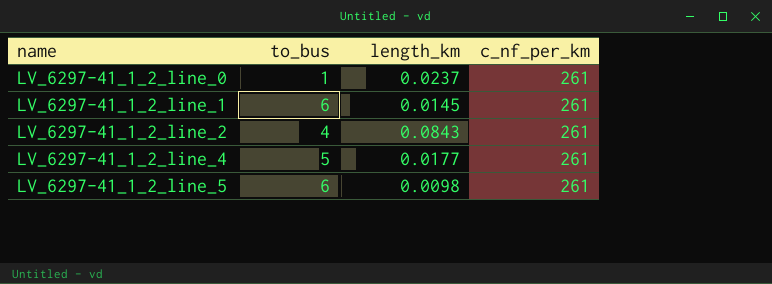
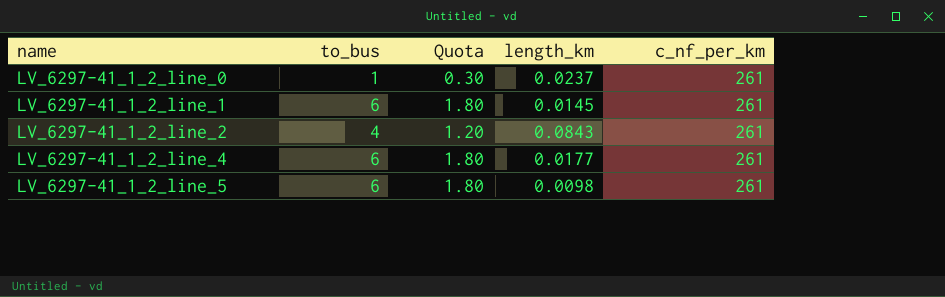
column Quota | formula: none -> [to_bus] * 0.3
LV_6297-41_1_2_line_4 | to_bus: 5 -> 6

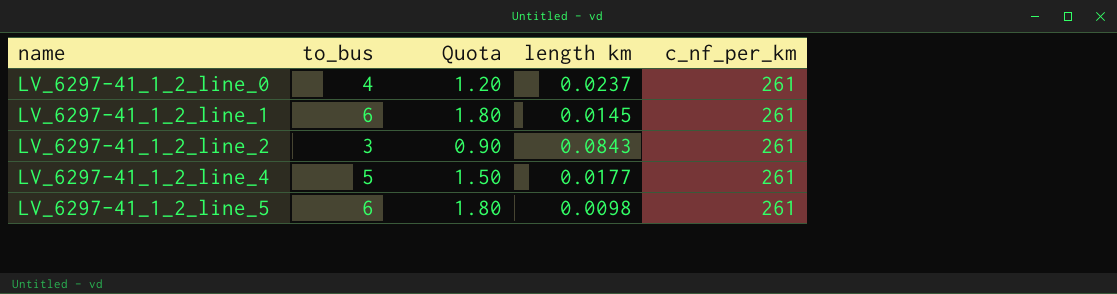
column name: length_km -> length km
LV_6297-41_1_2_line_0 | to_bus: 1 -> 4
LV_6297-41_1_2_line_0 | Quota: 0.30 -> 1.20
LV_6297-41_1_2_line_2 | to_bus: 4 -> 3
LV_6297-41_1_2_line_2 | Quota: 1.20 -> 0.90
LV_6297-41_1_2_line_4 | to_bus: 6 -> 5
LV_6297-41_1_2_line_4 | Quota: 1.80 -> 1.50

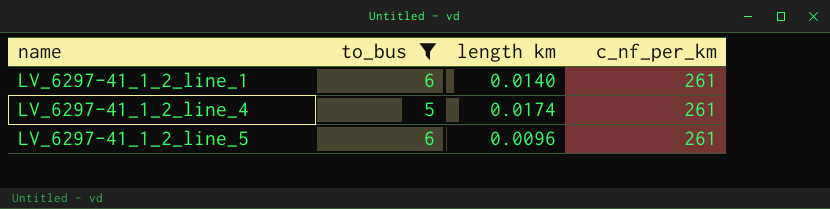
filter: none -> to_bus >= 5
column Quota | formula: [to_bus] * 0.3 -> none
LV_6297-41_1_2_line_1 | length km: 0.0145 -> 0.0140
LV_6297-41_1_2_line_4 | length km: 0.0177 -> 0.0174
LV_6297-41_1_2_line_5 | length km: 0.0098 -> 0.0096

